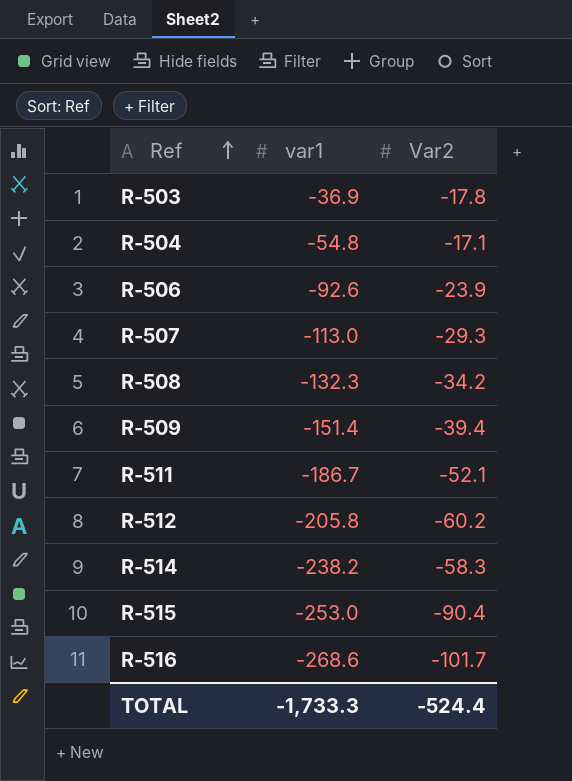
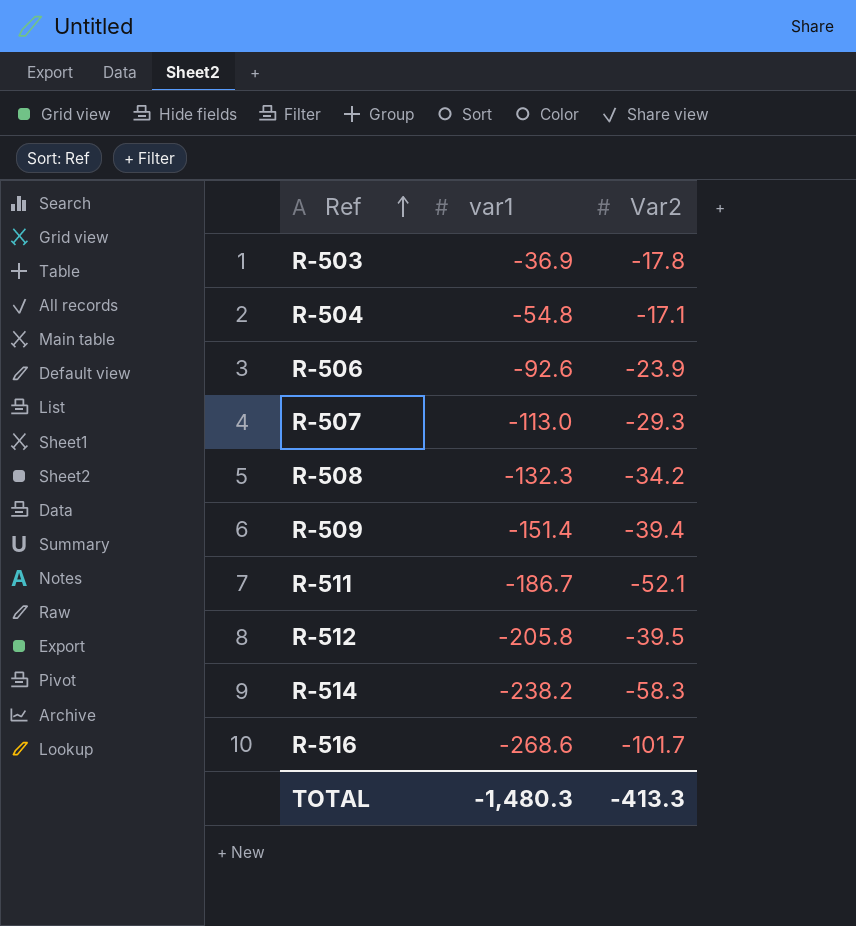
row R-515: -253.0 | -90.4 -> none
R-512 | Var2: -60.2 -> -39.5
TOTAL | var1: -1,733.3 -> -1,480.3
TOTAL | Var2: -524.4 -> -413.3

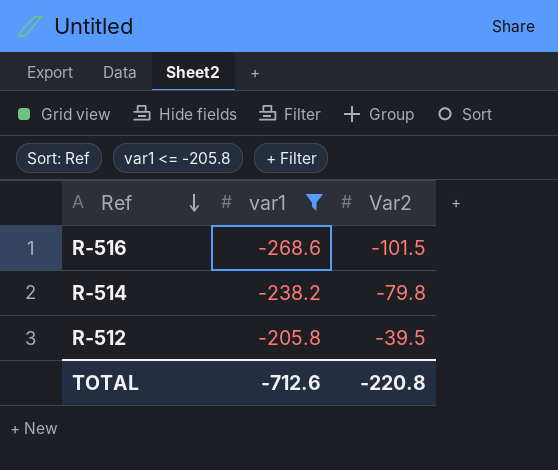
filter: none -> var1 <= -205.8
row order: Ref ascending -> Ref descending
R-516 | Var2: -101.7 -> -101.5
R-514 | Var2: -58.3 -> -79.8
TOTAL | var1: -1,480.3 -> -712.6
TOTAL | Var2: -413.3 -> -220.8

